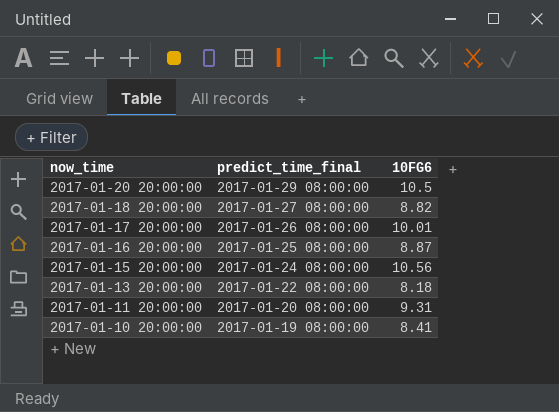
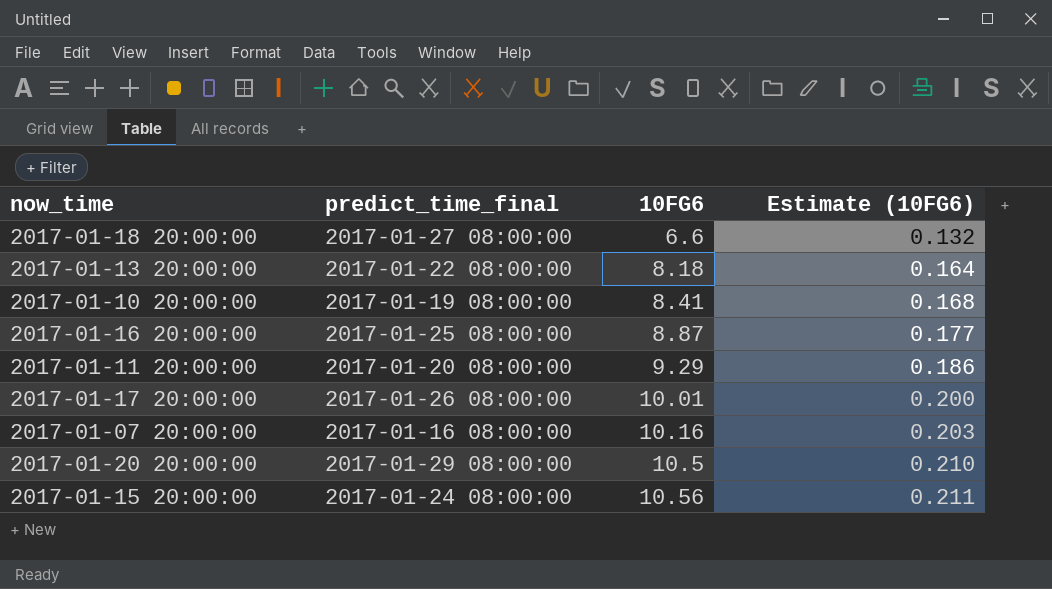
row order: now_time descending -> 10FG6 ascending
column Estimate (10FG6) | formula: none -> [10FG6] * 0.02
2017-01-18 20:00:00 | 10FG6: 8.82 -> 6.6
2017-01-11 20:00:00 | 10FG6: 9.31 -> 9.29
row 2017-01-07 20:00:00: none -> 2017-01-16 08:00:00 | 10.16 | 0.203

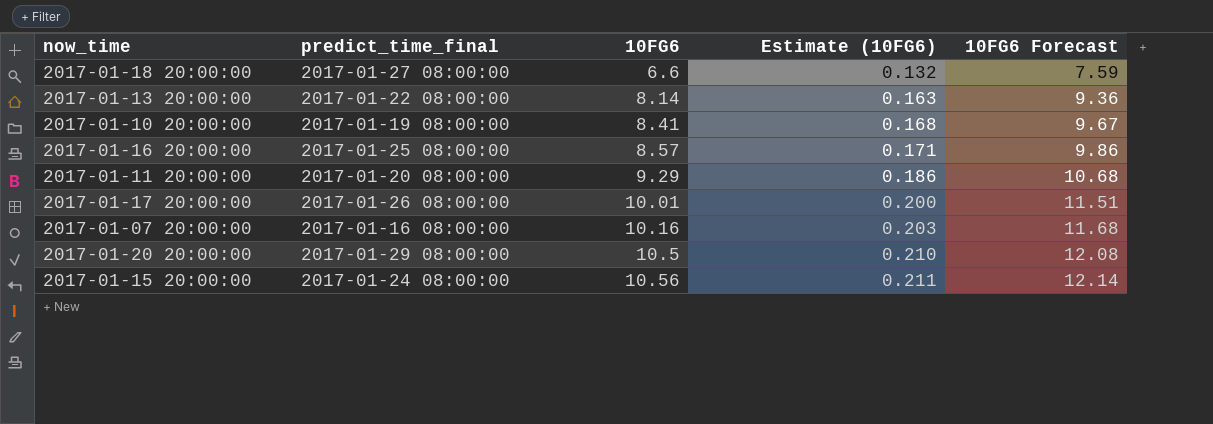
column 10FG6 Forecast | formula: none -> [10FG6] * 1.15
2017-01-13 20:00:00 | 10FG6: 8.18 -> 8.14
2017-01-13 20:00:00 | Estimate (10FG6): 0.164 -> 0.163
2017-01-16 20:00:00 | 10FG6: 8.87 -> 8.57
2017-01-16 20:00:00 | Estimate (10FG6): 0.177 -> 0.171

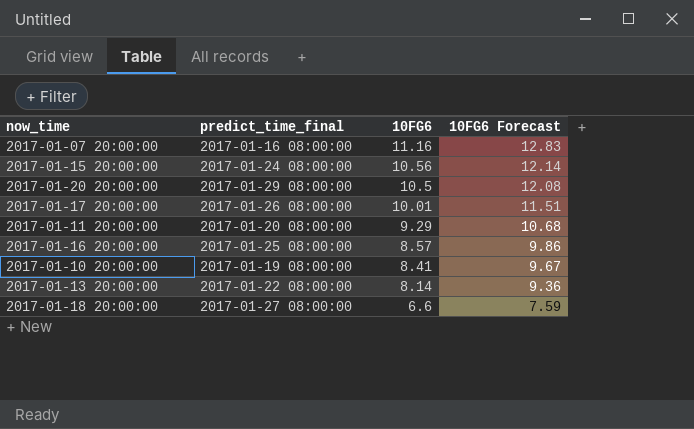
row order: 10FG6 ascending -> 10FG6 descending
column Estimate (10FG6) | formula: [10FG6] * 0.02 -> none
2017-01-07 20:00:00 | 10FG6: 10.16 -> 11.16
2017-01-07 20:00:00 | 10FG6 Forecast: 11.68 -> 12.83

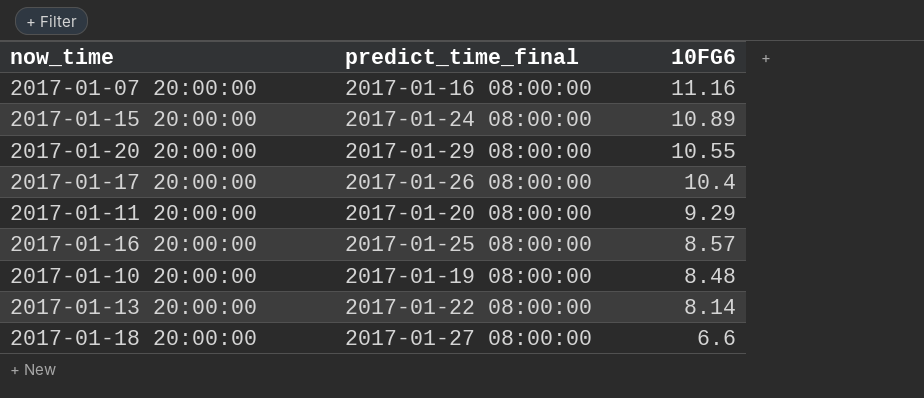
column 10FG6 Forecast | formula: [10FG6] * 1.15 -> none
2017-01-15 20:00:00 | 10FG6: 10.56 -> 10.89
2017-01-20 20:00:00 | 10FG6: 10.5 -> 10.55
2017-01-17 20:00:00 | 10FG6: 10.01 -> 10.4
2017-01-10 20:00:00 | 10FG6: 8.41 -> 8.48

